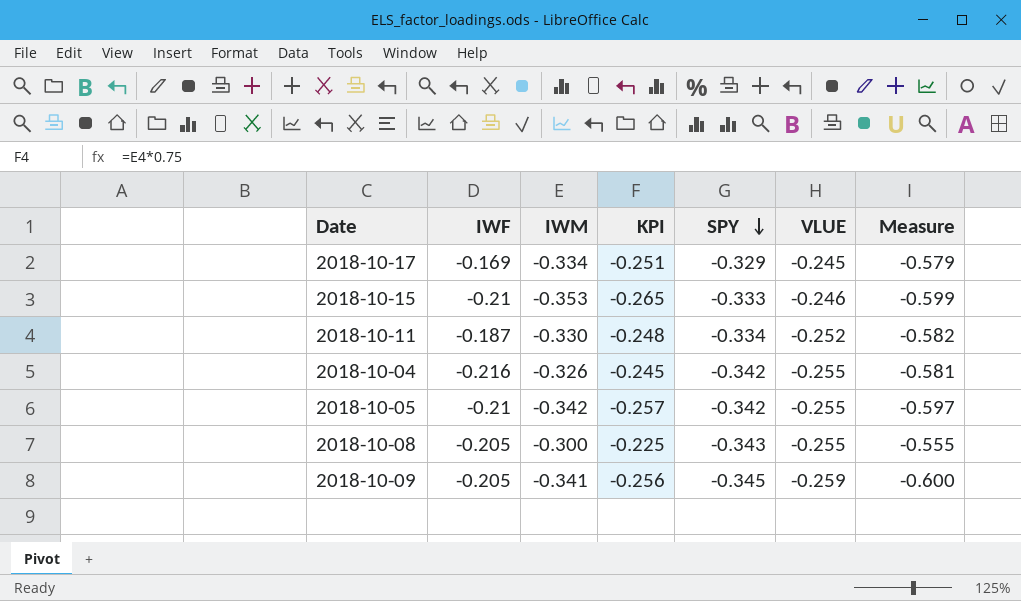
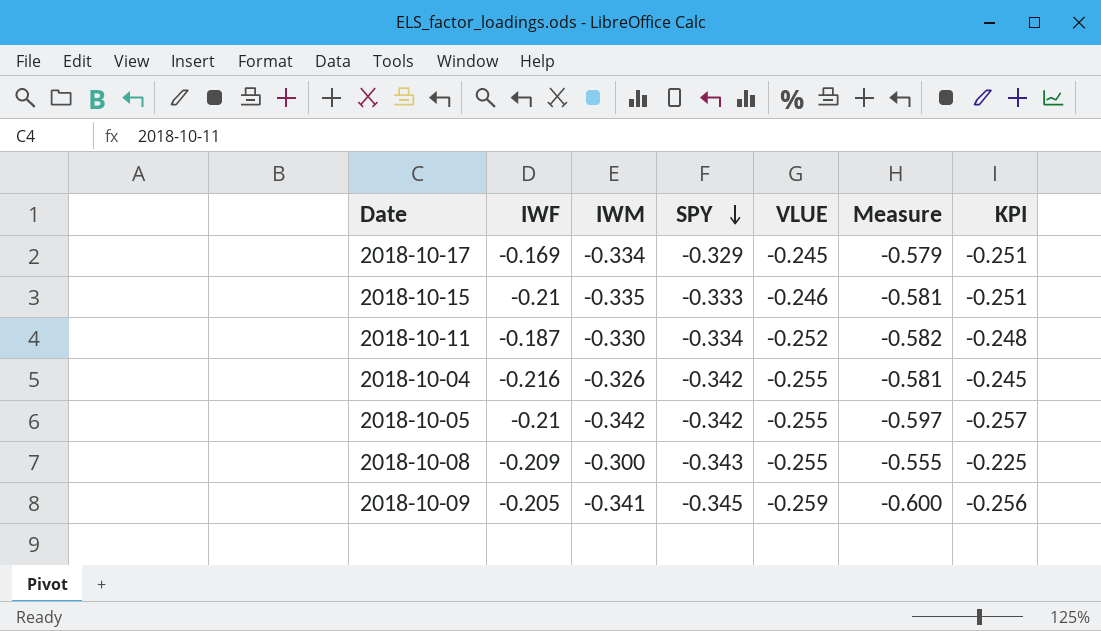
column KPI | position: 4 -> 7
2018-10-15 | IWM: -0.353 -> -0.335
2018-10-15 | Measure: -0.599 -> -0.581
2018-10-15 | KPI: -0.265 -> -0.251
2018-10-08 | IWF: -0.205 -> -0.209

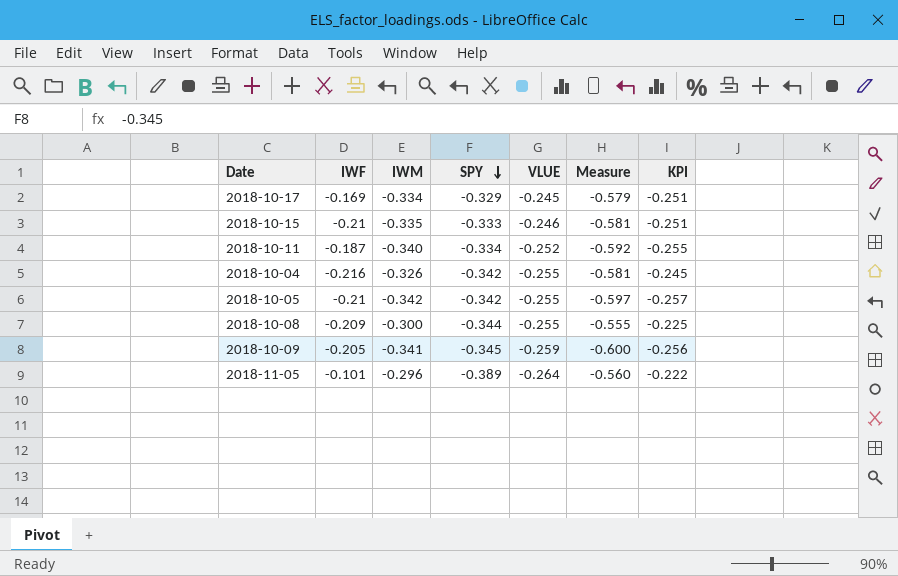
2018-10-11 | IWM: -0.330 -> -0.340
2018-10-11 | Measure: -0.582 -> -0.592
2018-10-11 | KPI: -0.248 -> -0.255
2018-10-08 | SPY: -0.343 -> -0.344
row 2018-11-05: none -> -0.101 | -0.296 | -0.389 | -0.264 | -0.560 | -0.222

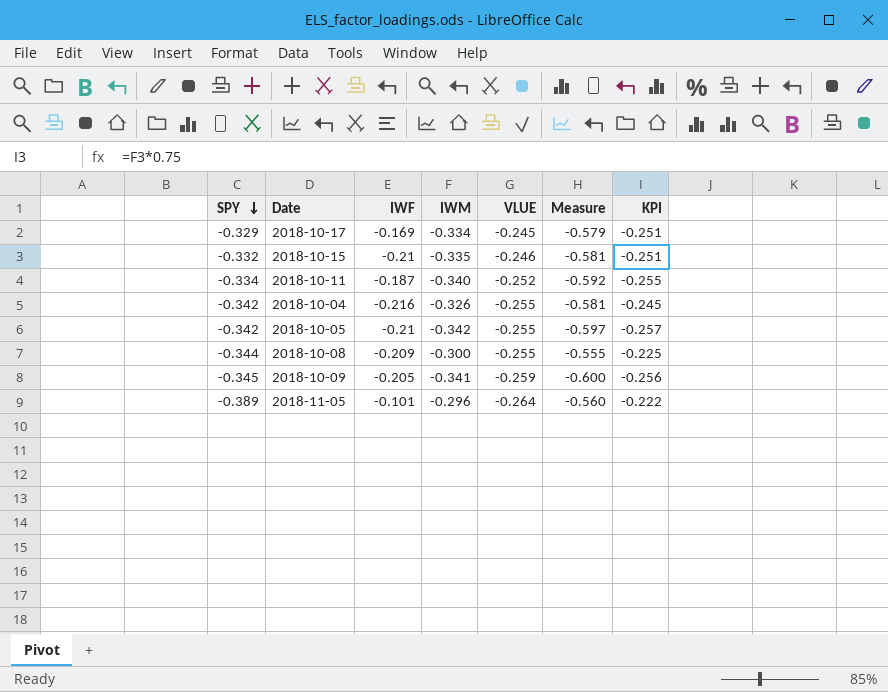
column SPY | position: 4 -> 1
2018-10-15 | SPY: -0.333 -> -0.332

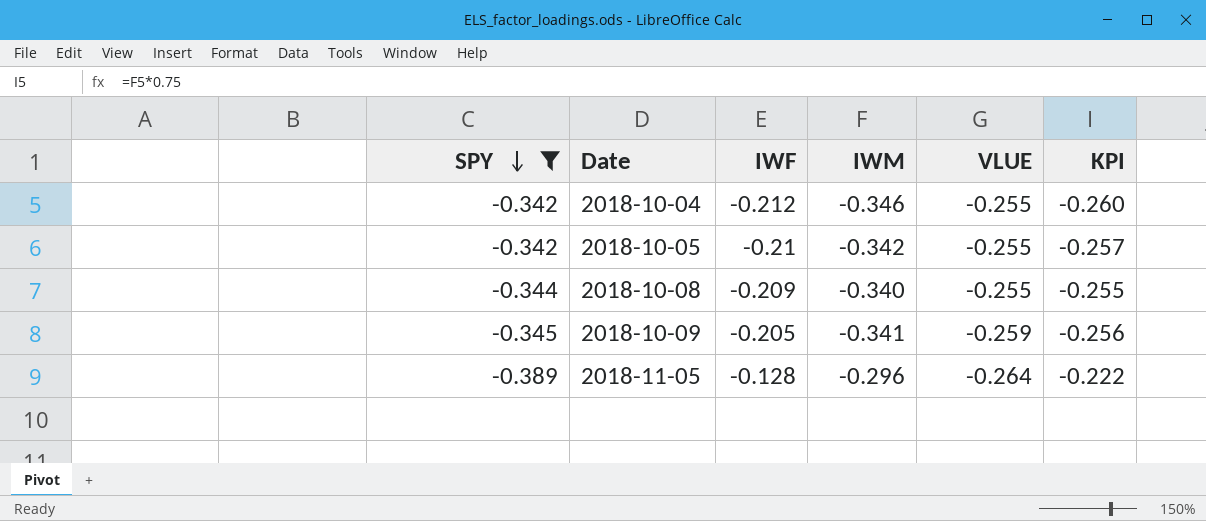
filter: none -> SPY <= -0.342
column Measure | formula: [IWM] + [VLUE] -> none
2018-10-04 | IWF: -0.216 -> -0.212
2018-10-04 | IWM: -0.326 -> -0.346
2018-10-04 | KPI: -0.245 -> -0.260
2018-10-08 | IWM: -0.300 -> -0.340
2018-10-08 | KPI: -0.225 -> -0.255
2018-11-05 | IWF: -0.101 -> -0.128

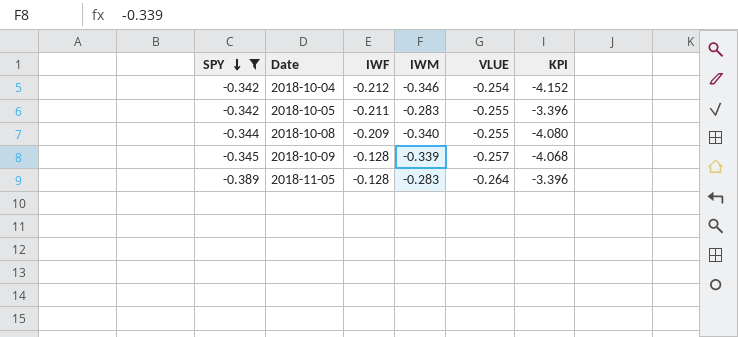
column KPI | formula: [IWM] * 0.75 -> [IWM] * 12
2018-10-04 | VLUE: -0.255 -> -0.254
2018-10-05 | IWF: -0.21 -> -0.211
2018-10-05 | IWM: -0.342 -> -0.283
2018-10-09 | IWF: -0.205 -> -0.128
2018-10-09 | IWM: -0.341 -> -0.339
2018-10-09 | VLUE: -0.259 -> -0.257
2018-11-05 | IWM: -0.296 -> -0.283

